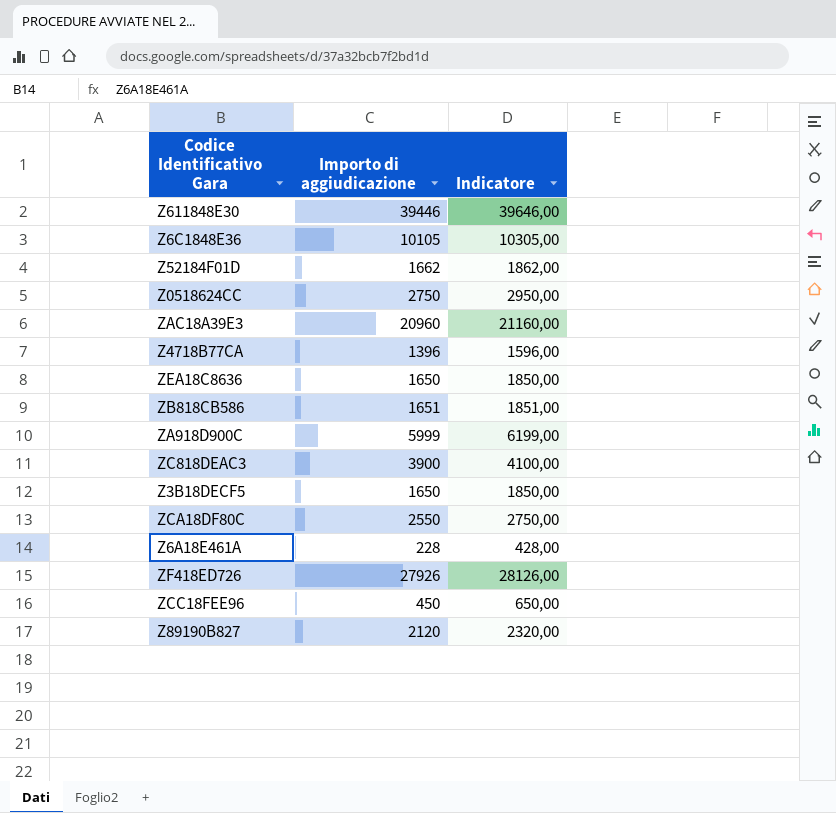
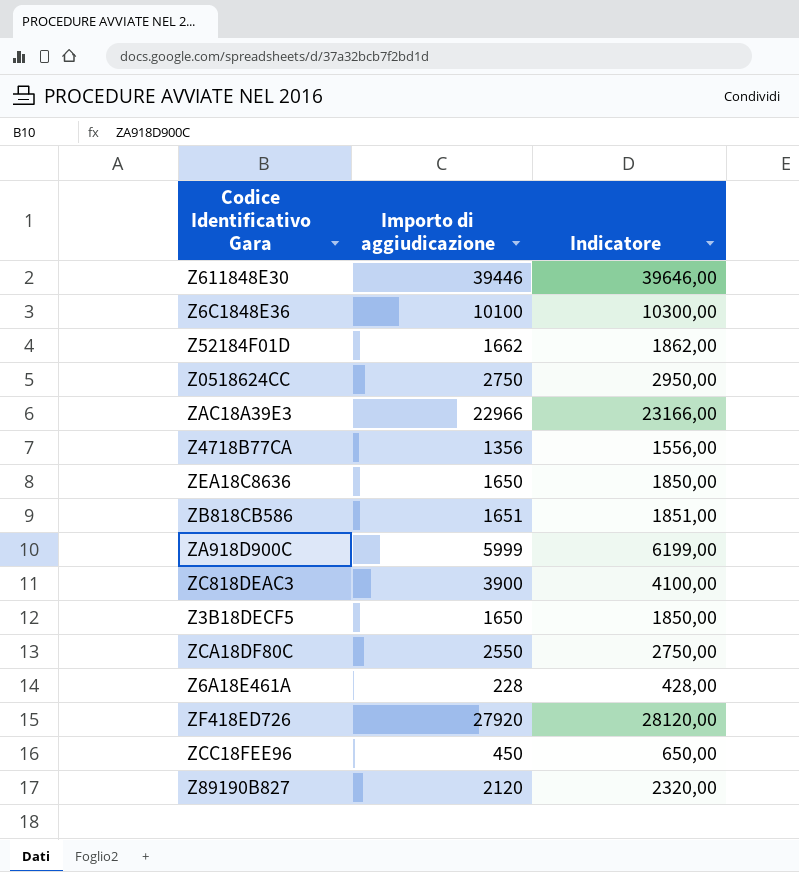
Z6C1848E36 | Importo di aggiudicazione: 10105 -> 10100
Z6C1848E36 | Indicatore: 10305,00 -> 10300,00
ZAC18A39E3 | Importo di aggiudicazione: 20960 -> 22966
ZAC18A39E3 | Indicatore: 21160,00 -> 23166,00
Z4718B77CA | Importo di aggiudicazione: 1396 -> 1356
Z4718B77CA | Indicatore: 1596,00 -> 1556,00
ZF418ED726 | Importo di aggiudicazione: 27926 -> 27920
ZF418ED726 | Indicatore: 28126,00 -> 28120,00

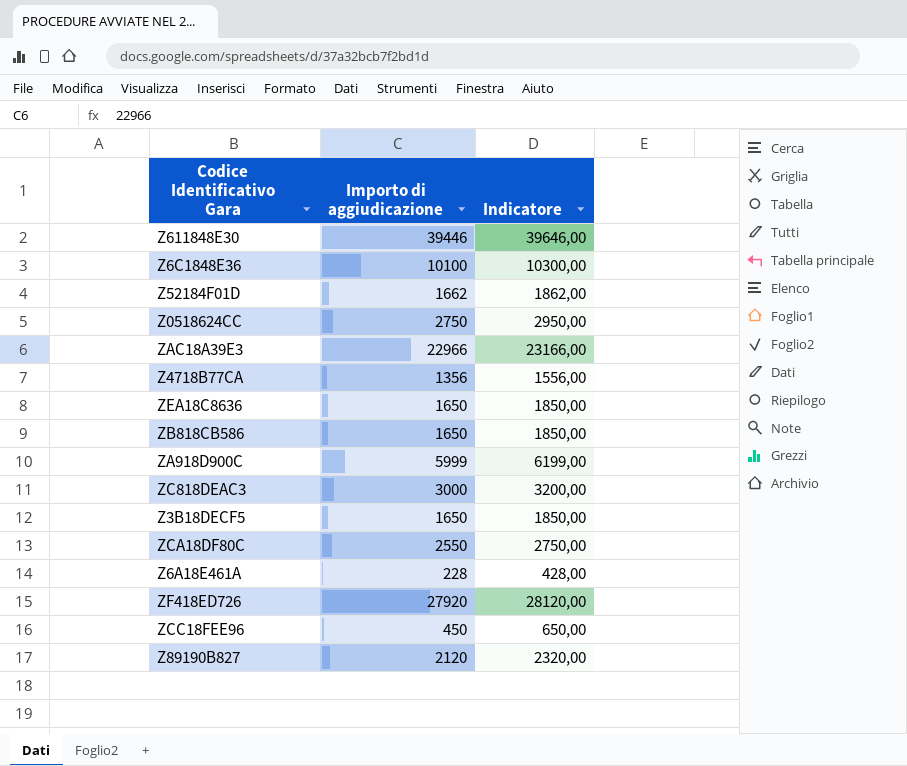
ZB818CB586 | Importo di aggiudicazione: 1651 -> 1650
ZB818CB586 | Indicatore: 1851,00 -> 1850,00
ZC818DEAC3 | Importo di aggiudicazione: 3900 -> 3000
ZC818DEAC3 | Indicatore: 4100,00 -> 3200,00

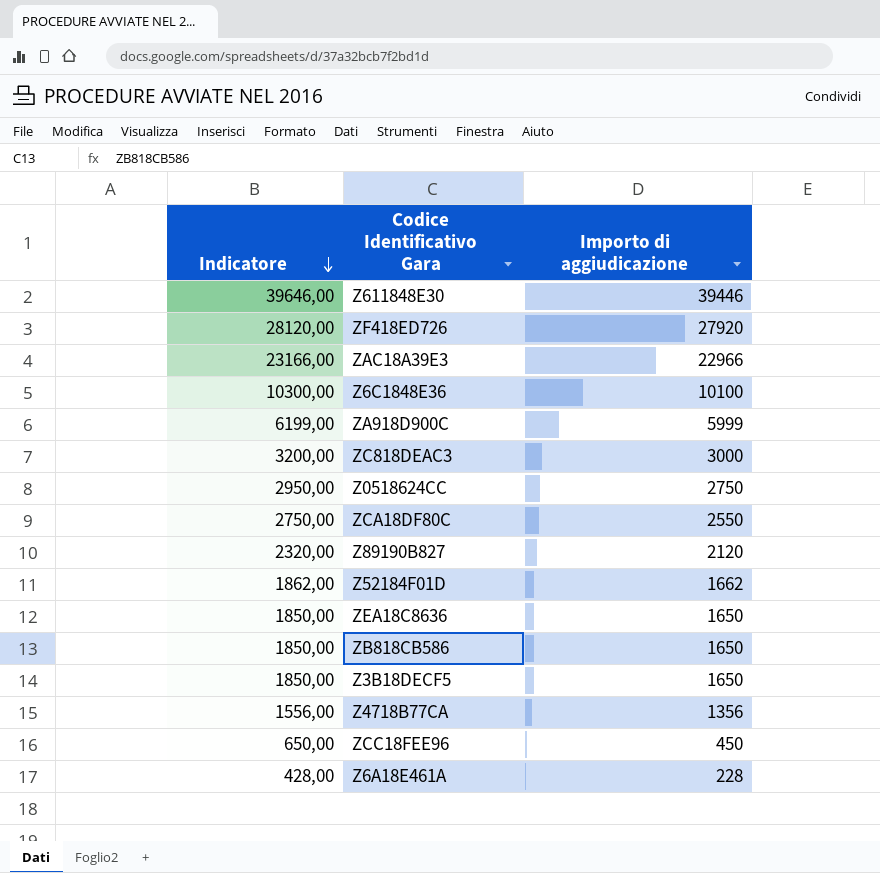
row order: none -> Indicatore descending
column Indicatore | position: 3 -> 1

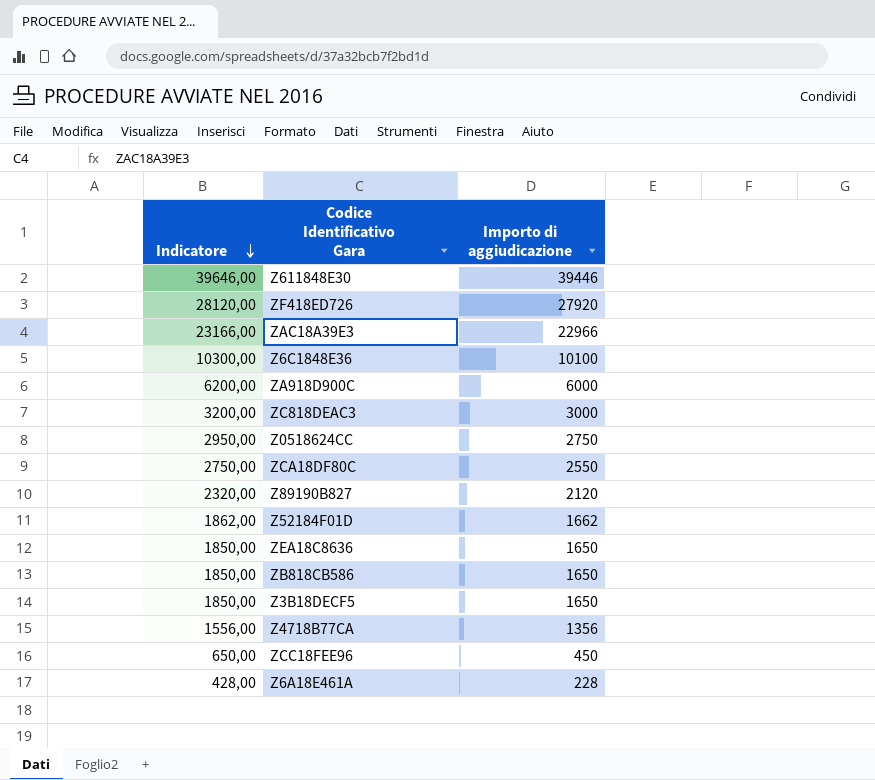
ZA918D900C | Indicatore: 6199,00 -> 6200,00
ZA918D900C | Importo di aggiudicazione: 5999 -> 6000

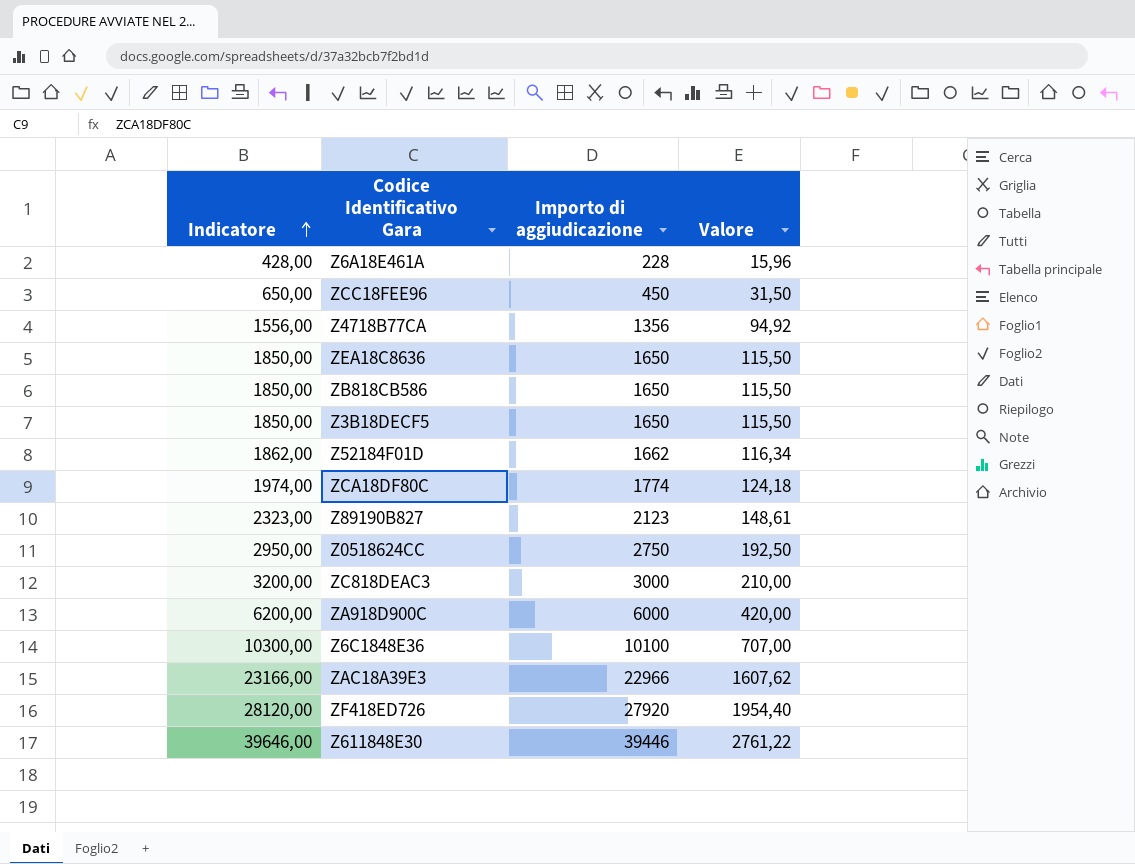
row order: Indicatore descending -> Indicatore ascending
column Valore | formula: none -> [Importo di aggiudicazione] * 0,07
ZCA18DF80C | Indicatore: 2750,00 -> 1974,00
ZCA18DF80C | Importo di aggiudicazione: 2550 -> 1774
Z89190B827 | Indicatore: 2320,00 -> 2323,00
Z89190B827 | Importo di aggiudicazione: 2120 -> 2123

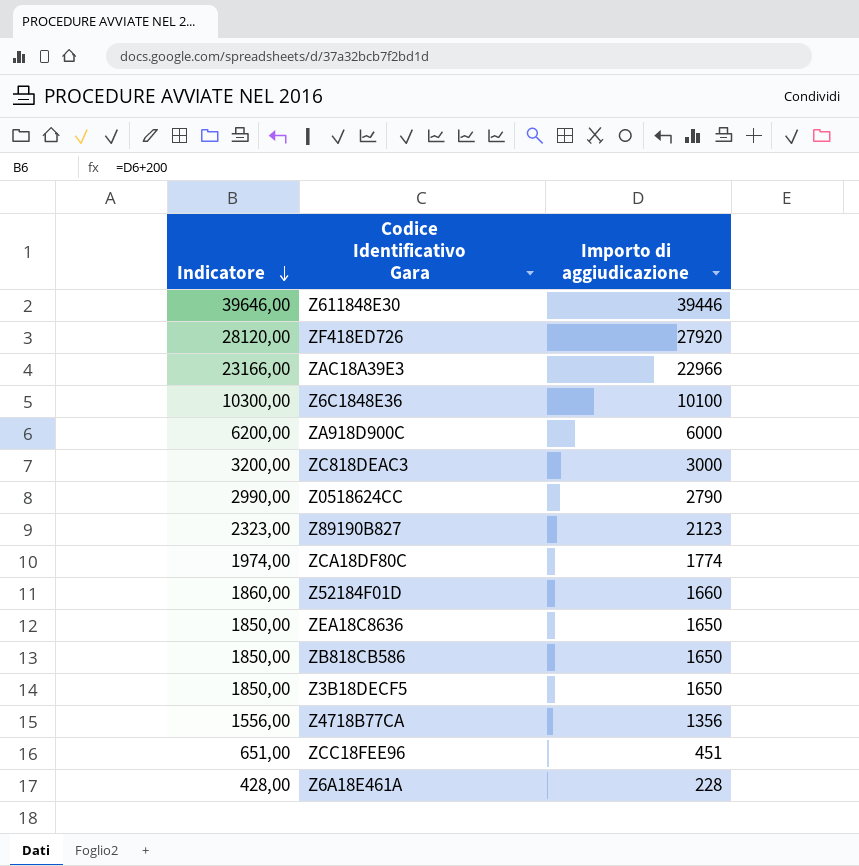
row order: Indicatore ascending -> Indicatore descending
column Valore | formula: [Importo di aggiudicazione] * 0,07 -> none
Z0518624CC | Indicatore: 2950,00 -> 2990,00
Z0518624CC | Importo di aggiudicazione: 2750 -> 2790
Z52184F01D | Indicatore: 1862,00 -> 1860,00
Z52184F01D | Importo di aggiudicazione: 1662 -> 1660
ZCC18FEE96 | Indicatore: 650,00 -> 651,00
ZCC18FEE96 | Importo di aggiudicazione: 450 -> 451

